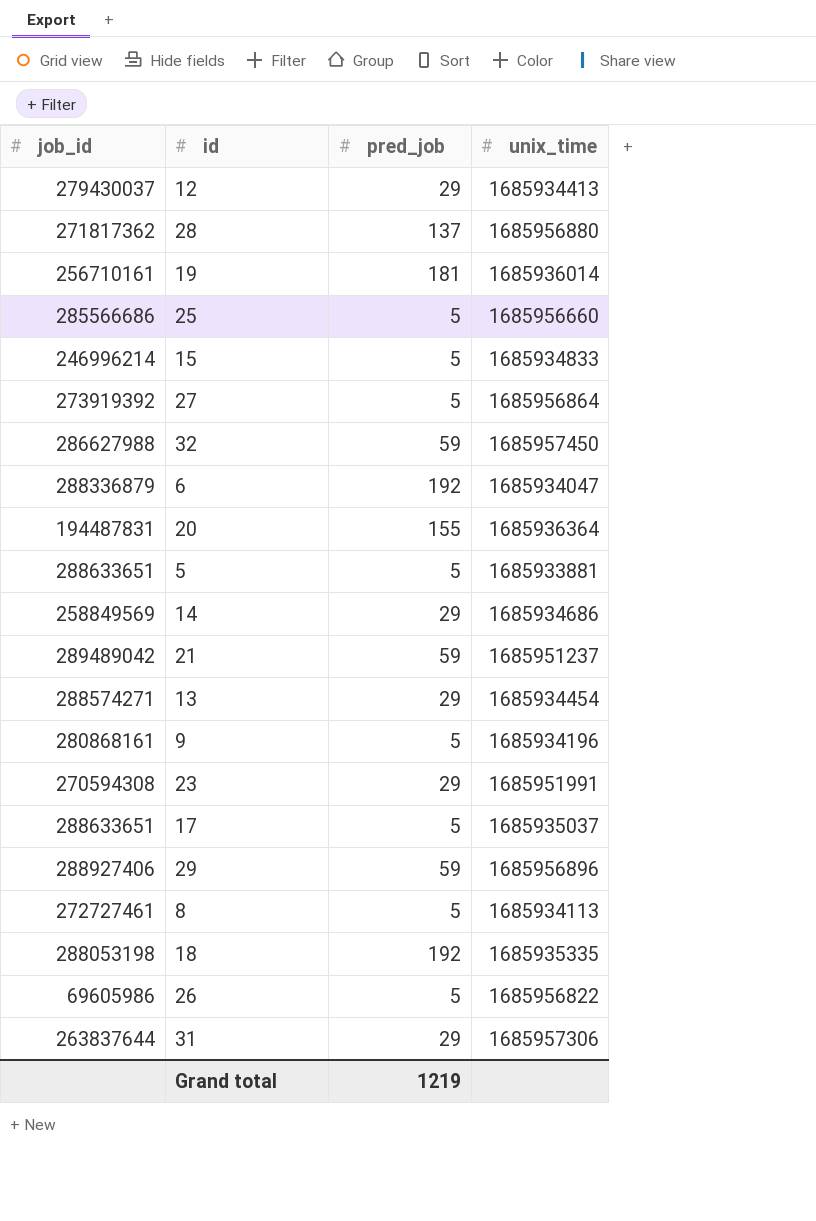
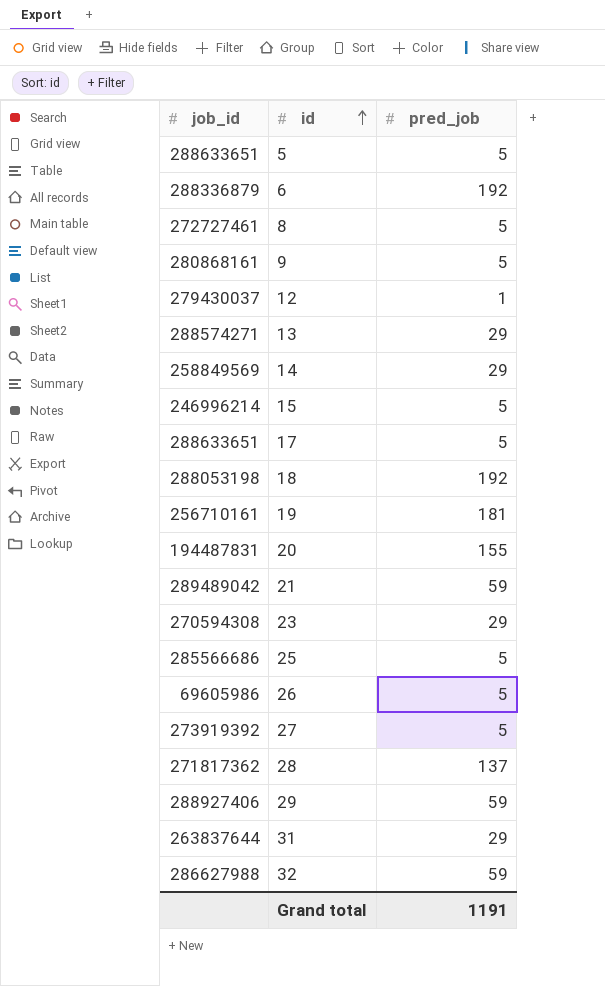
row order: none -> id ascending
column unix_time | position: 4 -> none
12 | pred_job: 29 -> 1
Grand total | pred_job: 1219 -> 1191

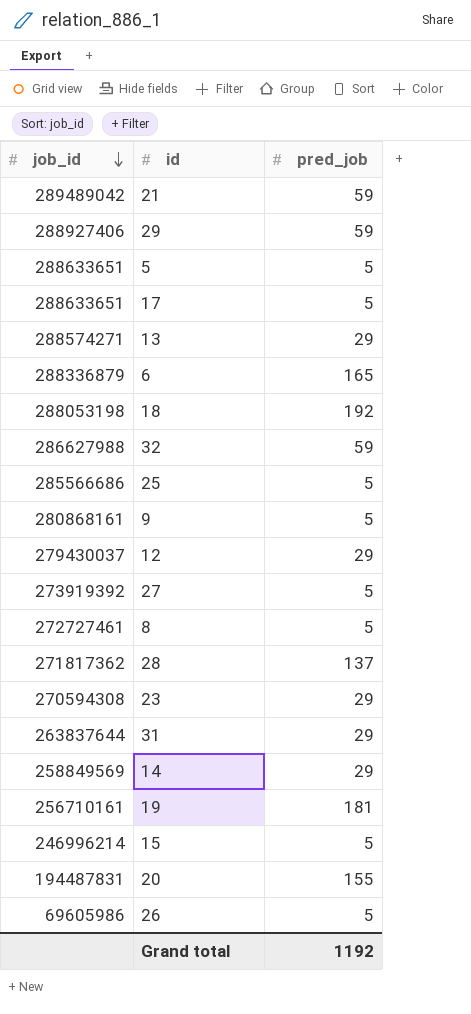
row order: id ascending -> job_id descending
6 | pred_job: 192 -> 165
12 | pred_job: 1 -> 29
Grand total | pred_job: 1191 -> 1192

